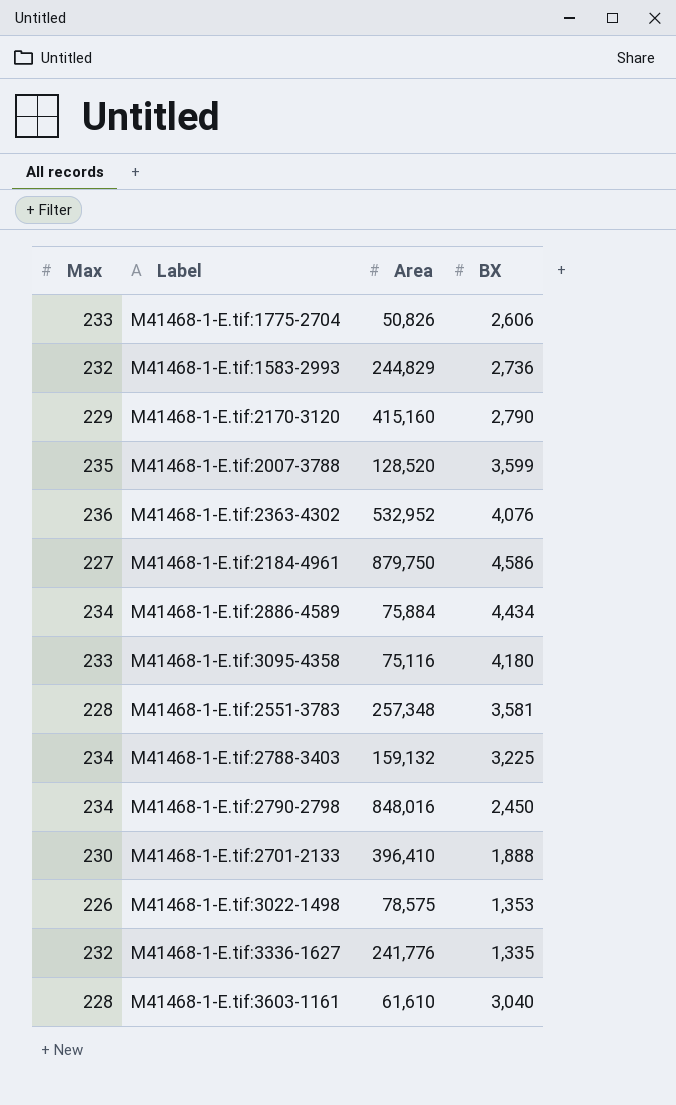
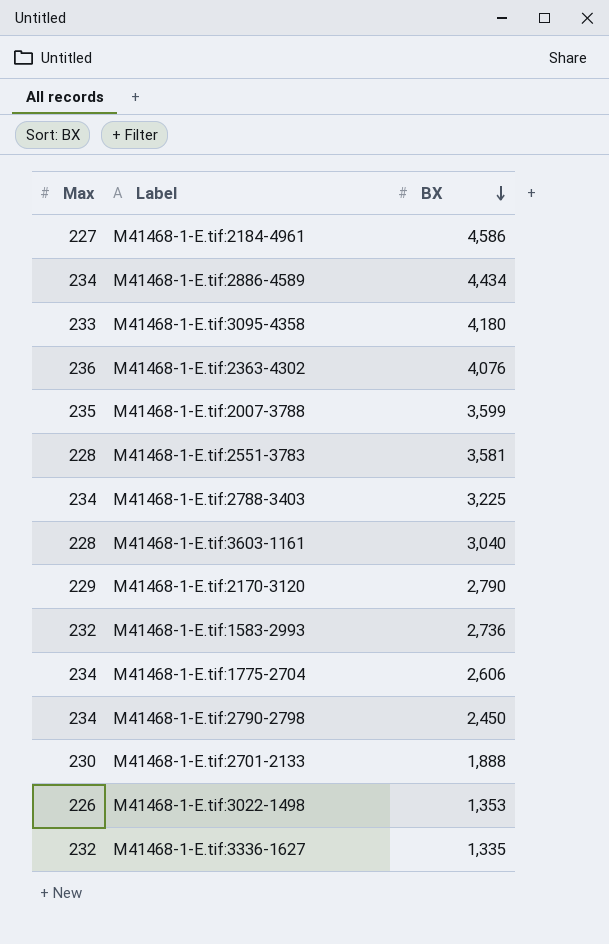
row order: none -> BX descending
column Area | position: 3 -> none
M41468-1-E.tif:1775-2704 | Max: 233 -> 234

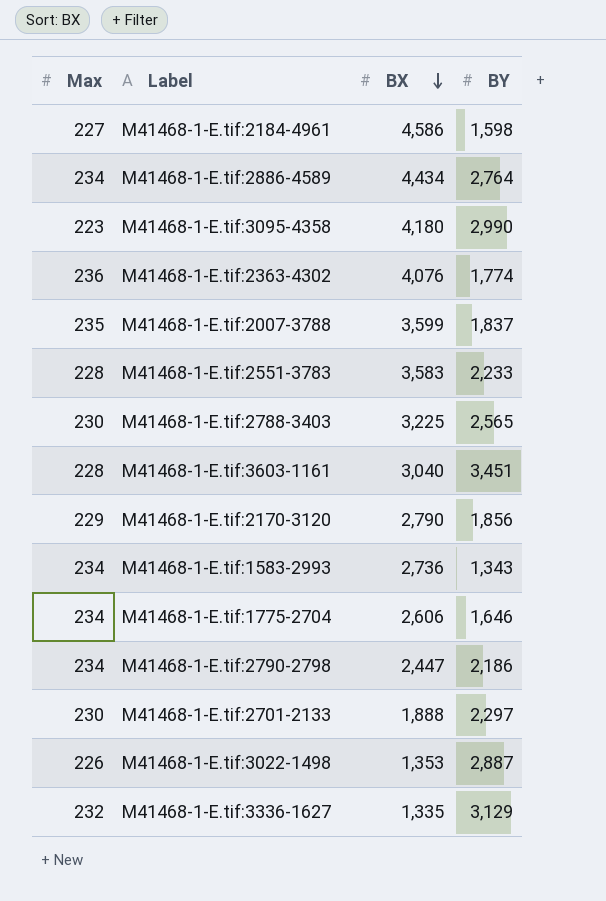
column BY | position: none -> 4
M41468-1-E.tif:3095-4358 | Max: 233 -> 223
M41468-1-E.tif:2551-3783 | BX: 3,581 -> 3,583
M41468-1-E.tif:2788-3403 | Max: 234 -> 230
M41468-1-E.tif:1583-2993 | Max: 232 -> 234
M41468-1-E.tif:2790-2798 | BX: 2,450 -> 2,447

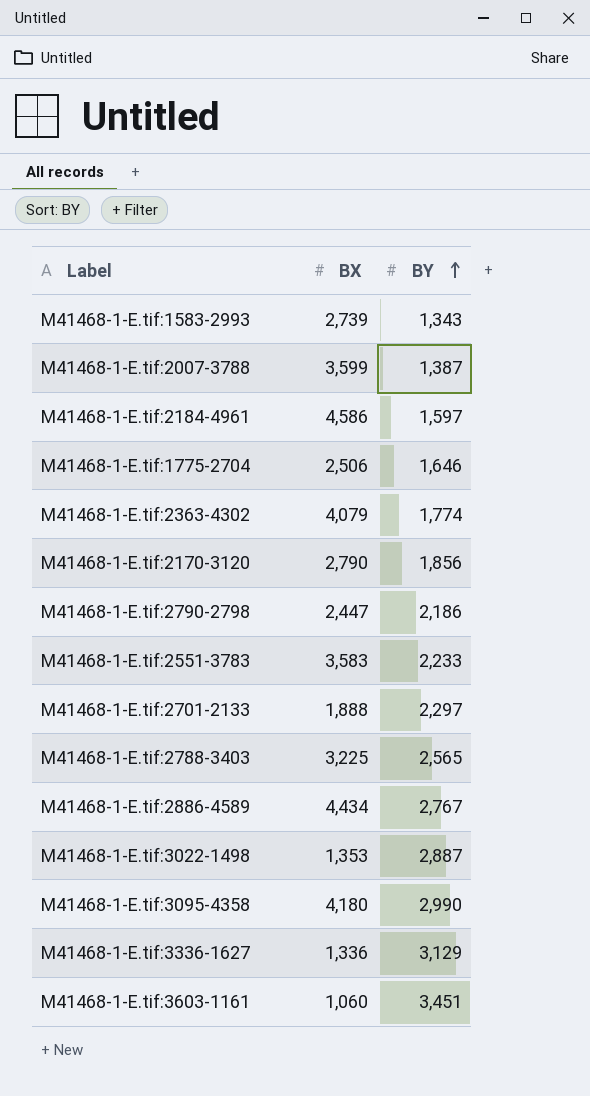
row order: BX descending -> BY ascending
column Max | position: 1 -> none
M41468-1-E.tif:1583-2993 | BX: 2,736 -> 2,739
M41468-1-E.tif:2007-3788 | BY: 1,837 -> 1,387
M41468-1-E.tif:2184-4961 | BY: 1,598 -> 1,597
M41468-1-E.tif:1775-2704 | BX: 2,606 -> 2,506
M41468-1-E.tif:2363-4302 | BX: 4,076 -> 4,079
M41468-1-E.tif:2886-4589 | BY: 2,764 -> 2,767
M41468-1-E.tif:3336-1627 | BX: 1,335 -> 1,336
M41468-1-E.tif:3603-1161 | BX: 3,040 -> 1,060

